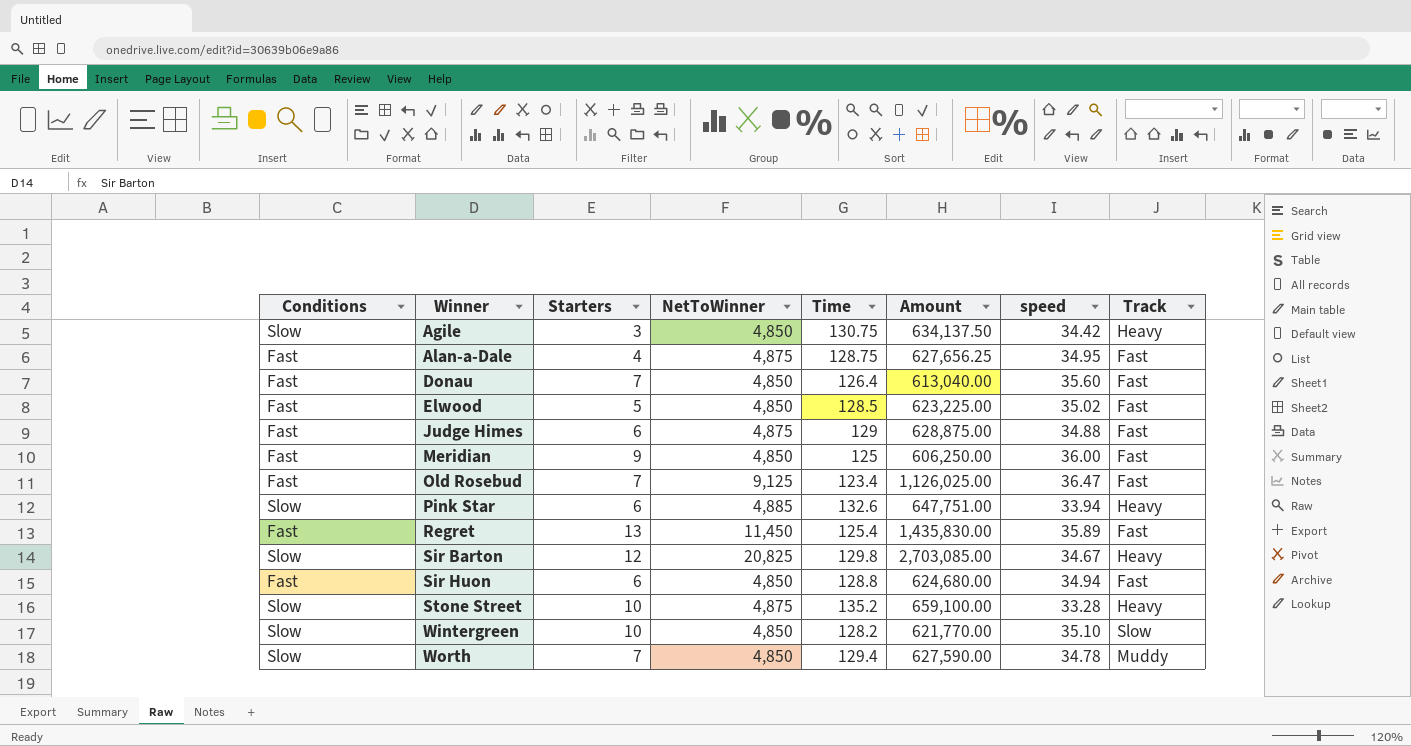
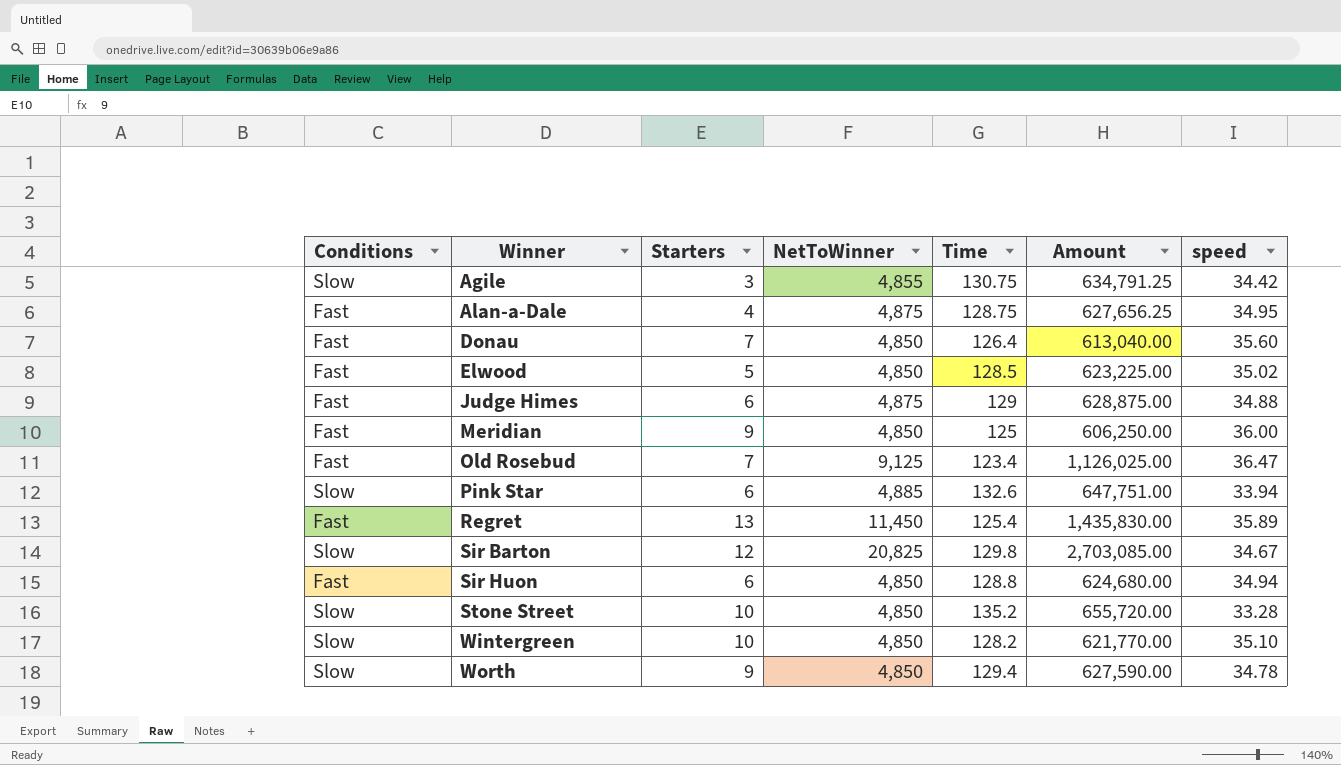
column Track | position: 8 -> none
Agile | NetToWinner: 4,850 -> 4,855
Agile | Amount: 634,137.50 -> 634,791.25
Stone Street | NetToWinner: 4,875 -> 4,850
Stone Street | Amount: 659,100.00 -> 655,720.00
Worth | Starters: 7 -> 9

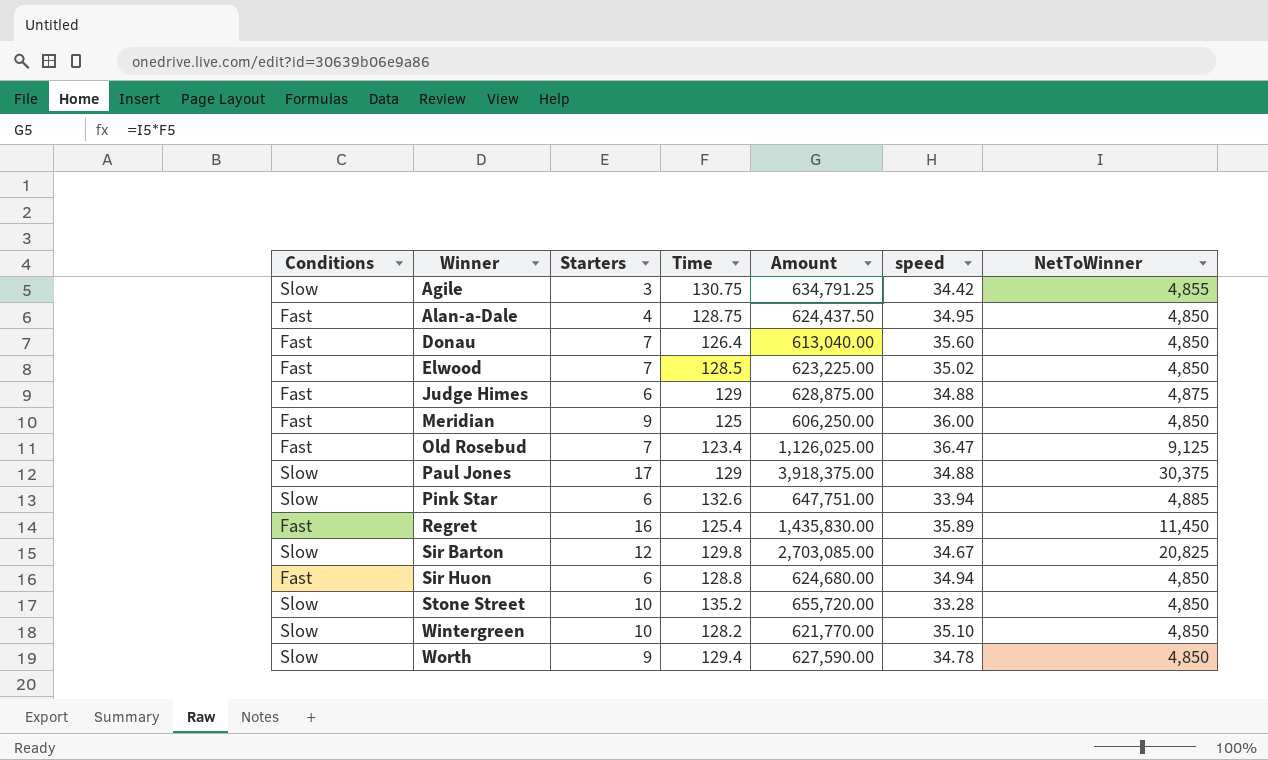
column NetToWinner | position: 4 -> 7
Alan-a-Dale | Amount: 627,656.25 -> 624,437.50
Alan-a-Dale | NetToWinner: 4,875 -> 4,850
Elwood | Starters: 5 -> 7
row Paul Jones: none -> Slow | 17 | 129 | 3,918,375.00 | 34.88 | 30,375
Regret | Starters: 13 -> 16

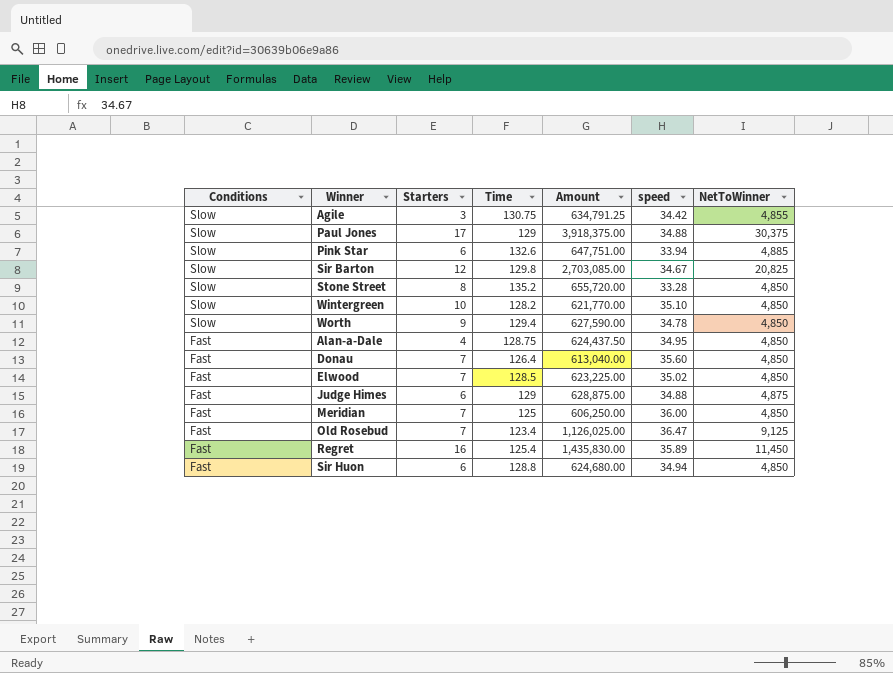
row order: Winner ascending -> Conditions descending
Stone Street | Starters: 10 -> 8
Meridian | Starters: 9 -> 7

